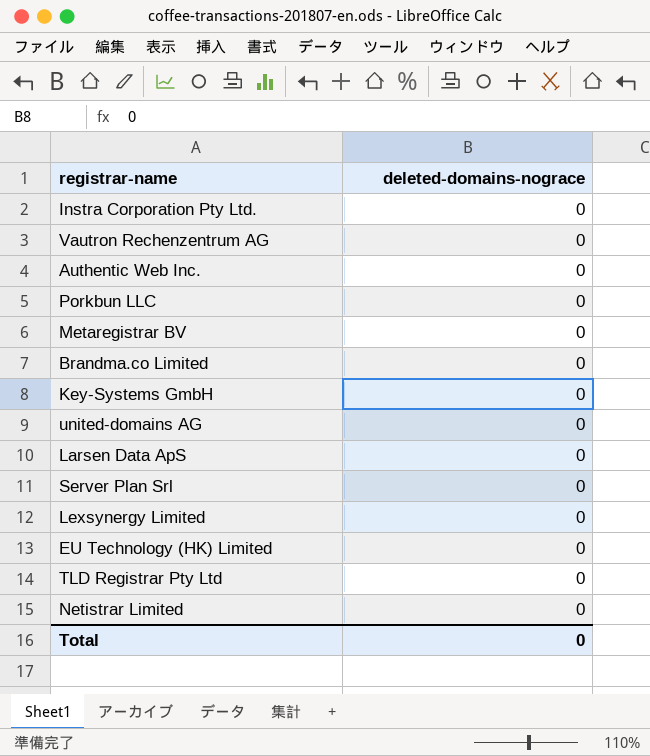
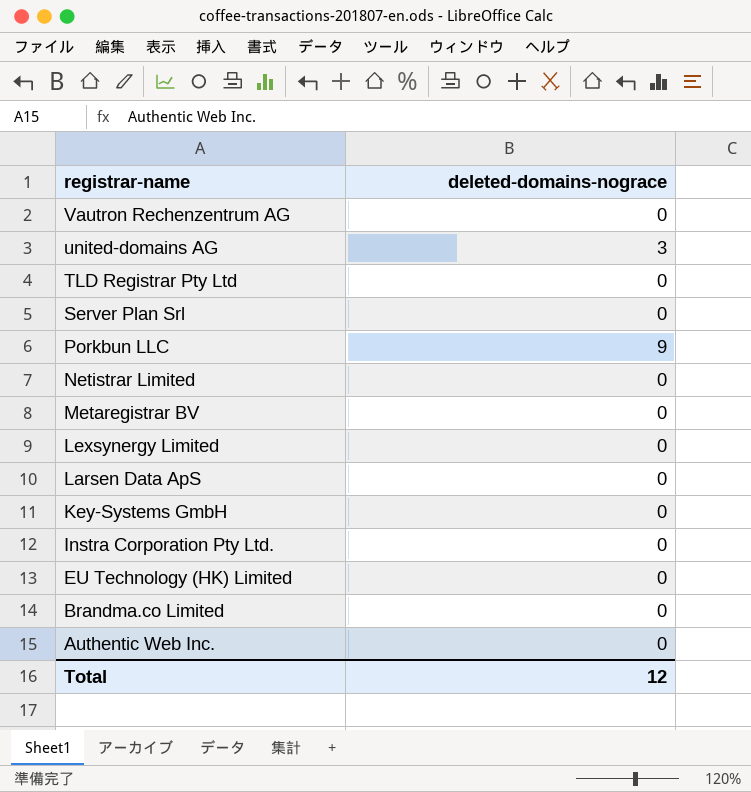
row order: none -> registrar-name descending
united-domains AG | deleted-domains-nograce: 0 -> 3
Porkbun LLC | deleted-domains-nograce: 0 -> 9
Total | deleted-domains-nograce: 0 -> 12

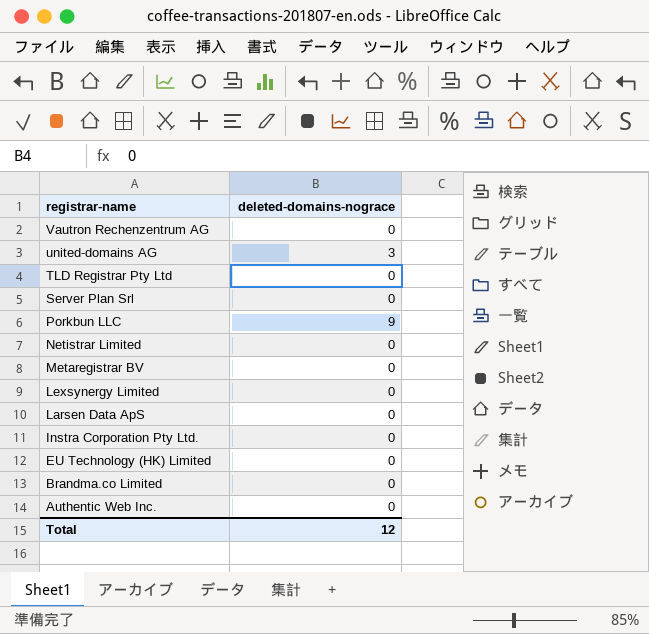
row Key-Systems GmbH: 0 -> none

